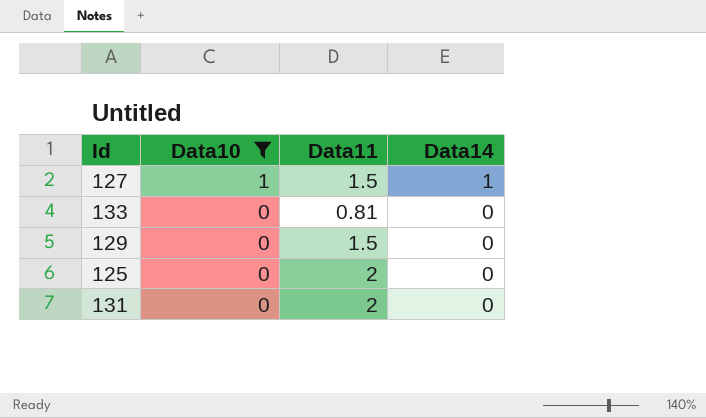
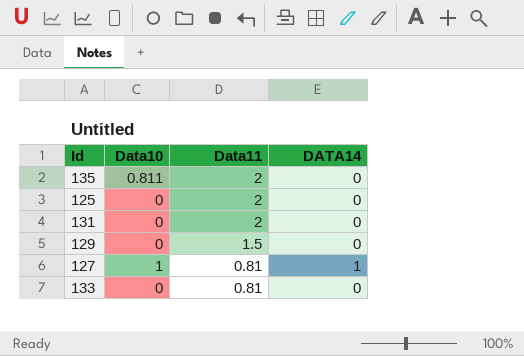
filter: Data10 != 0.811 -> none
row order: Data10 descending -> Data11 descending
column name: Data14 -> DATA14
127 | Data11: 1.5 -> 0.81

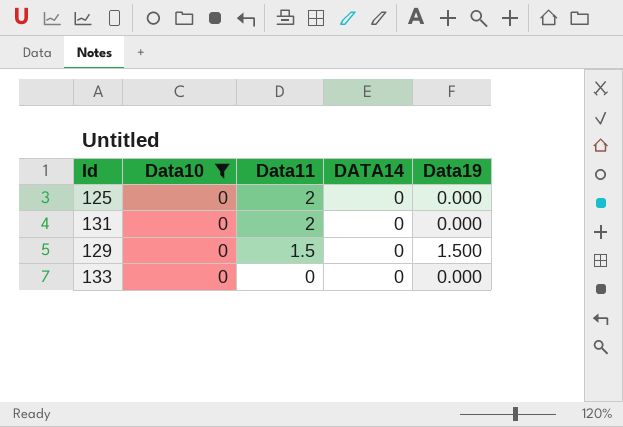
filter: none -> Data10 = 0
column Data19 | position: none -> 5
133 | Data11: 0.81 -> 0

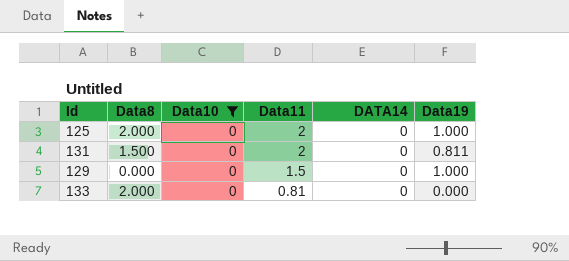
column Data8 | position: none -> 2
125 | Data19: 0.000 -> 1.000
131 | Data19: 0.000 -> 0.811
129 | Data19: 1.500 -> 1.000
133 | Data11: 0 -> 0.81

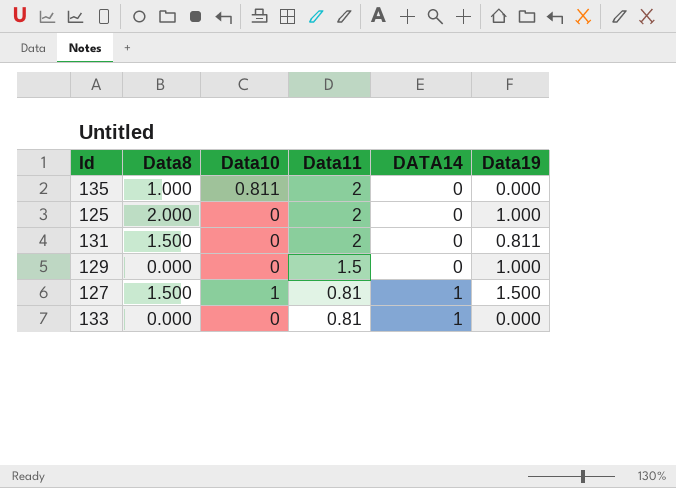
filter: Data10 = 0 -> none
133 | Data8: 2.000 -> 0.000
133 | DATA14: 0 -> 1

